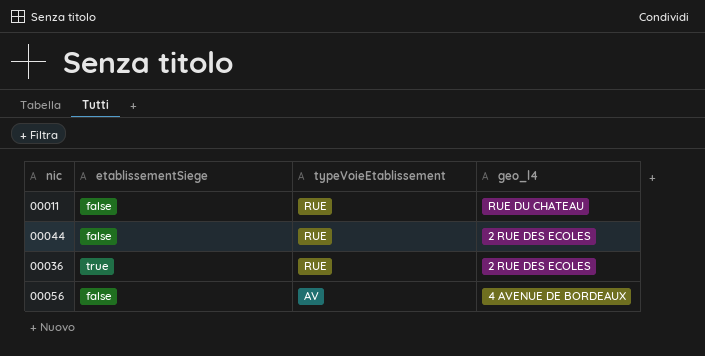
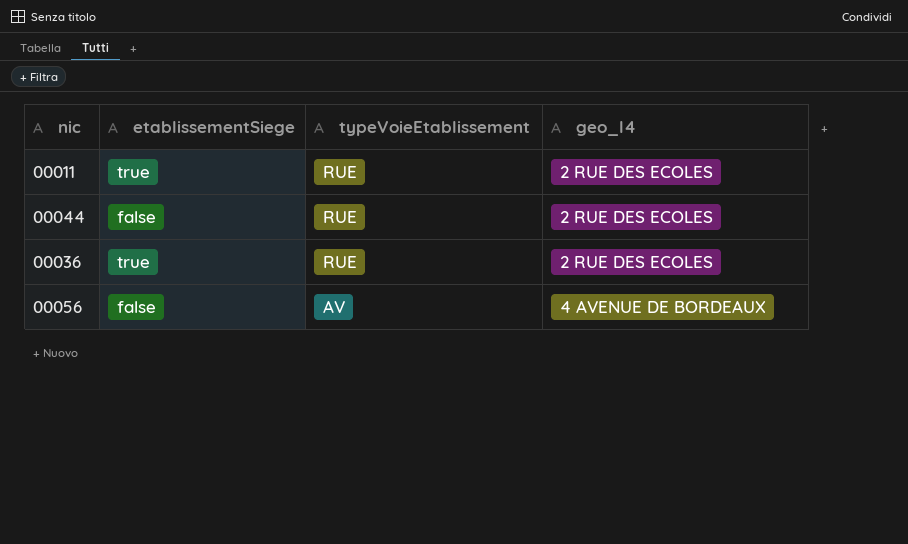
00011 | etablissementSiege: false -> true
00011 | geo_l4: RUE DU CHATEAU -> 2 RUE DES ECOLES

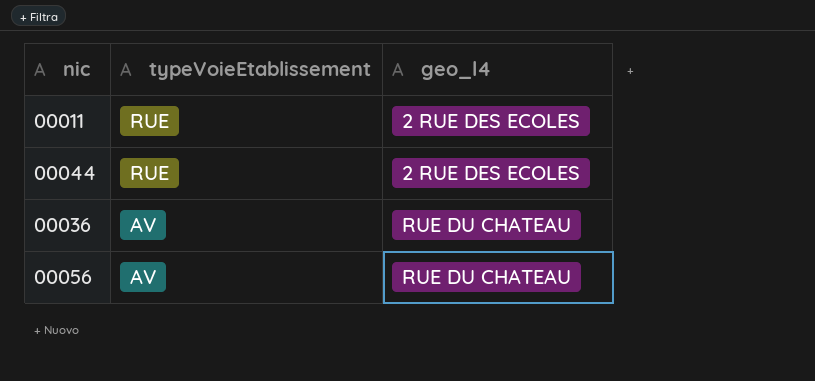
column etablissementSiege | position: 2 -> none
00036 | typeVoieEtablissement: RUE -> AV
00036 | geo_l4: 2 RUE DES ECOLES -> RUE DU CHATEAU
00056 | geo_l4: 4 AVENUE DE BORDEAUX -> RUE DU CHATEAU

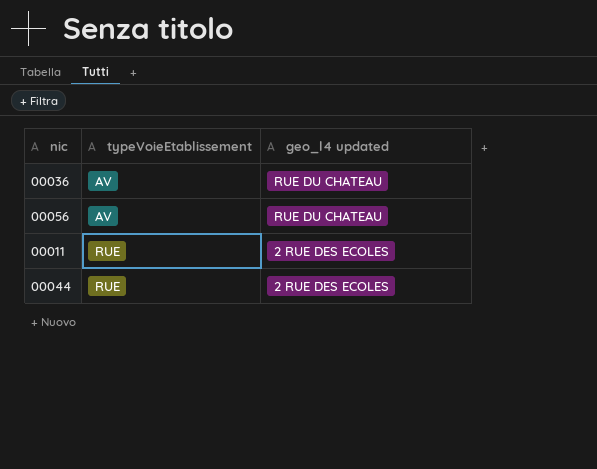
row order: typeVoieEtablissement descending -> typeVoieEtablissement ascending
column name: geo_l4 -> geo_l4 updated

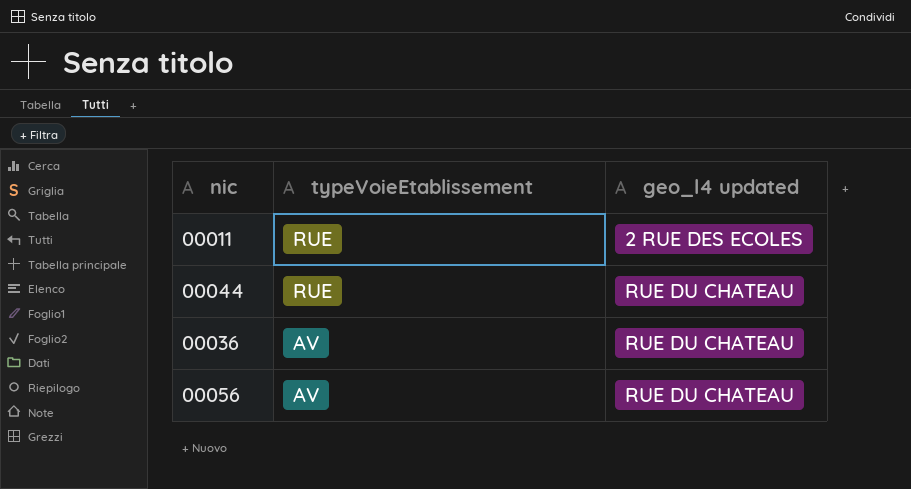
row order: typeVoieEtablissement ascending -> typeVoieEtablissement descending
00044 | geo_l4 updated: 2 RUE DES ECOLES -> RUE DU CHATEAU

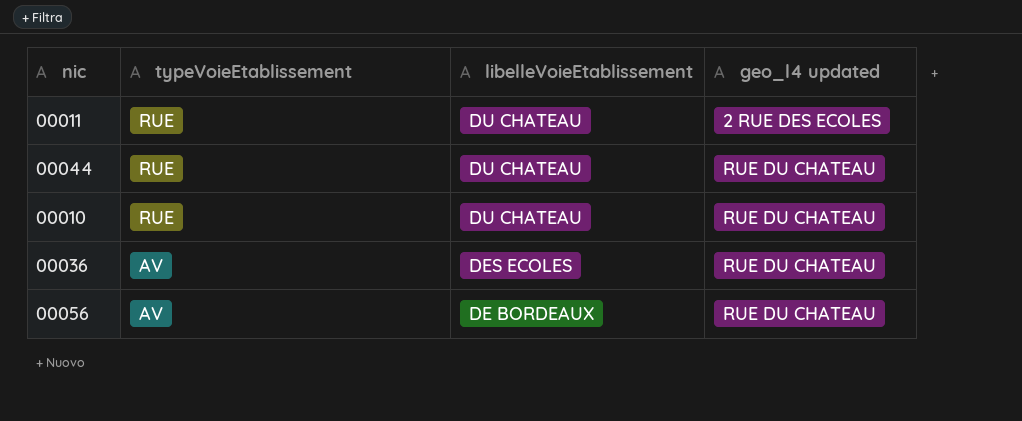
column libelleVoieEtablissement | position: none -> 3
row 00010: none -> RUE | DU CHATEAU | RUE DU CHATEAU

